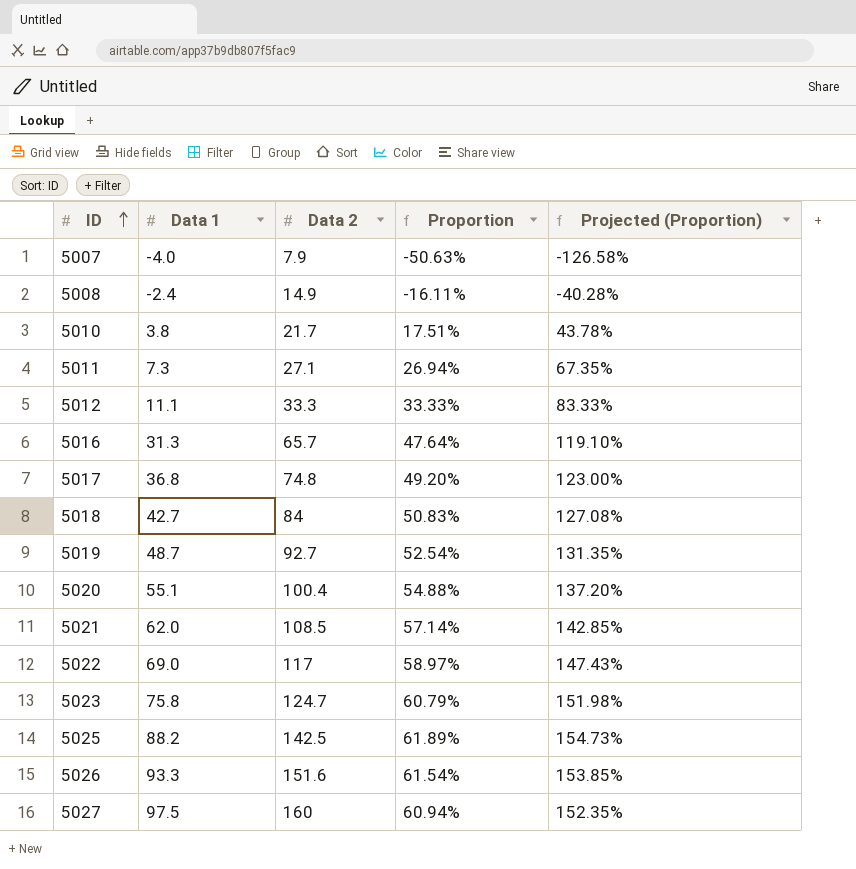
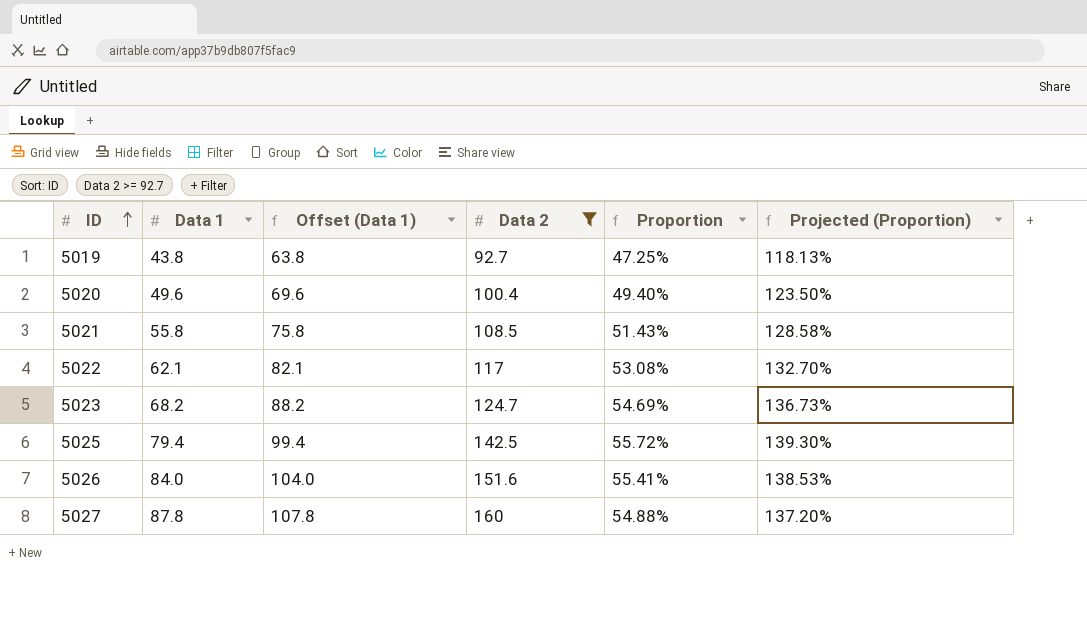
filter: none -> Data 2 >= 92.7
column Offset (Data 1) | formula: none -> [Data 1] + 20
5019 | Data 1: 48.7 -> 43.8
5019 | Proportion: 52.54% -> 47.25%
5019 | Projected (Proportion): 131.35% -> 118.13%
5020 | Data 1: 55.1 -> 49.6
5020 | Proportion: 54.88% -> 49.40%
5020 | Projected (Proportion): 137.20% -> 123.50%
5021 | Data 1: 62.0 -> 55.8
5021 | Proportion: 57.14% -> 51.43%
5021 | Projected (Proportion): 142.85% -> 128.58%
5022 | Data 1: 69.0 -> 62.1
5022 | Proportion: 58.97% -> 53.08%
5022 | Projected (Proportion): 147.43% -> 132.70%
5023 | Data 1: 75.8 -> 68.2
5023 | Proportion: 60.79% -> 54.69%
5023 | Projected (Proportion): 151.98% -> 136.73%
5025 | Data 1: 88.2 -> 79.4
5025 | Proportion: 61.89% -> 55.72%
5025 | Projected (Proportion): 154.73% -> 139.30%
5026 | Data 1: 93.3 -> 84.0
5026 | Proportion: 61.54% -> 55.41%
5026 | Projected (Proportion): 153.85% -> 138.53%
5027 | Data 1: 97.5 -> 87.8
5027 | Proportion: 60.94% -> 54.88%
5027 | Projected (Proportion): 152.35% -> 137.20%

